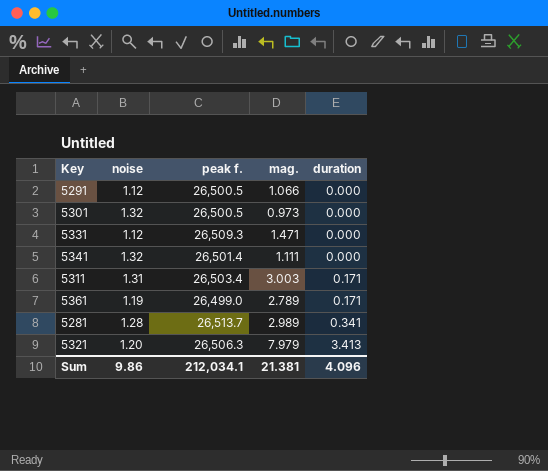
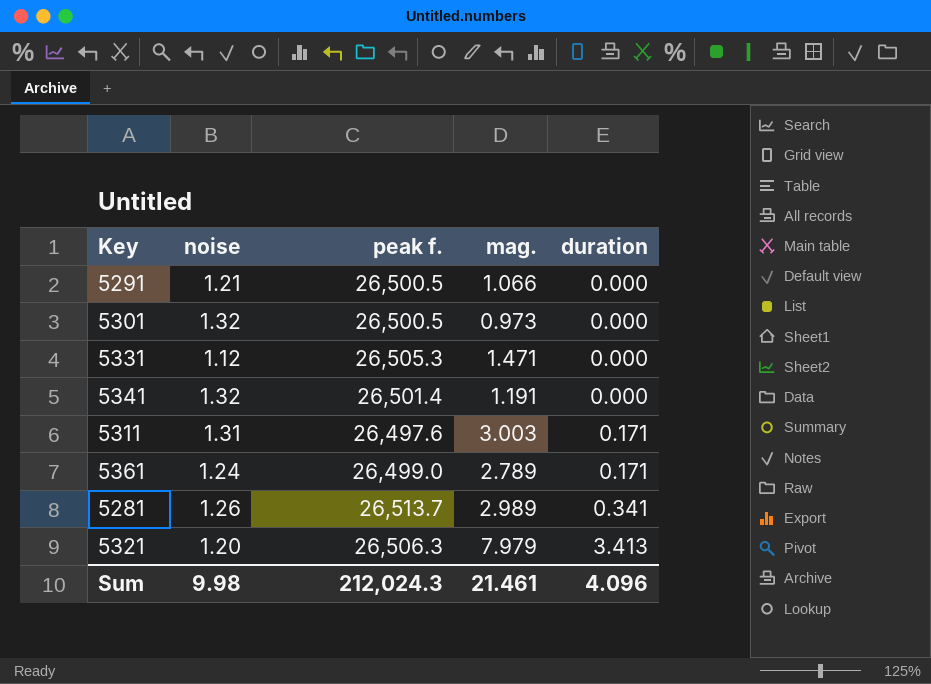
5291 | noise: 1.12 -> 1.21
5331 | peak f.: 26,509.3 -> 26,505.3
5341 | mag.: 1.111 -> 1.191
5311 | peak f.: 26,503.4 -> 26,497.6
5361 | noise: 1.19 -> 1.24
5281 | noise: 1.28 -> 1.26
Sum | noise: 9.86 -> 9.98
Sum | peak f.: 212,034.1 -> 212,024.3
Sum | mag.: 21.381 -> 21.461

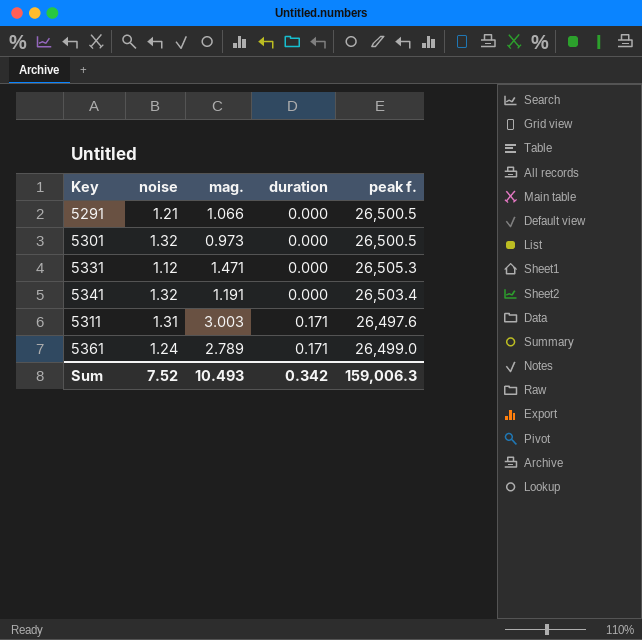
column peak f. | position: 3 -> 5
row 5281: 1.26 | 26,513.7 | 2.989 | 0.341 -> none
row 5321: 1.20 | 26,506.3 | 7.979 | 3.413 -> none
5341 | peak f.: 26,501.4 -> 26,503.4
Sum | noise: 9.98 -> 7.52
Sum | mag.: 21.461 -> 10.493
Sum | duration: 4.096 -> 0.342
Sum | peak f.: 212,024.3 -> 159,006.3

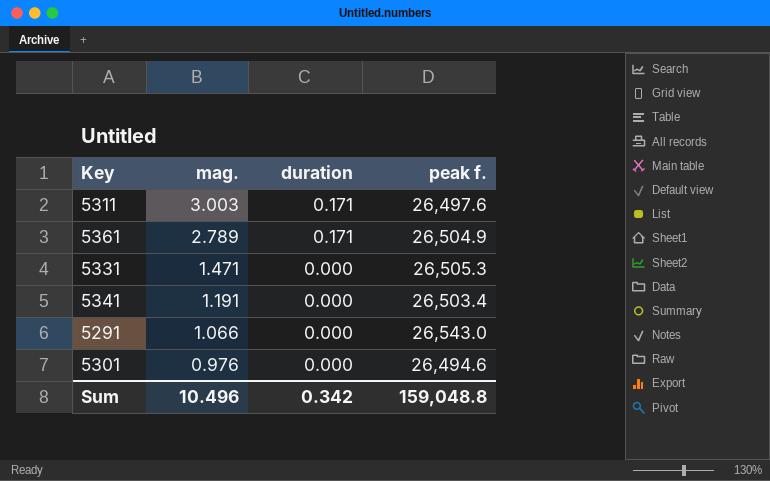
row order: duration ascending -> mag. descending
column noise | position: 2 -> none
5361 | peak f.: 26,499.0 -> 26,504.9
5291 | peak f.: 26,500.5 -> 26,543.0
5301 | mag.: 0.973 -> 0.976
5301 | peak f.: 26,500.5 -> 26,494.6
Sum | mag.: 10.493 -> 10.496
Sum | peak f.: 159,006.3 -> 159,048.8

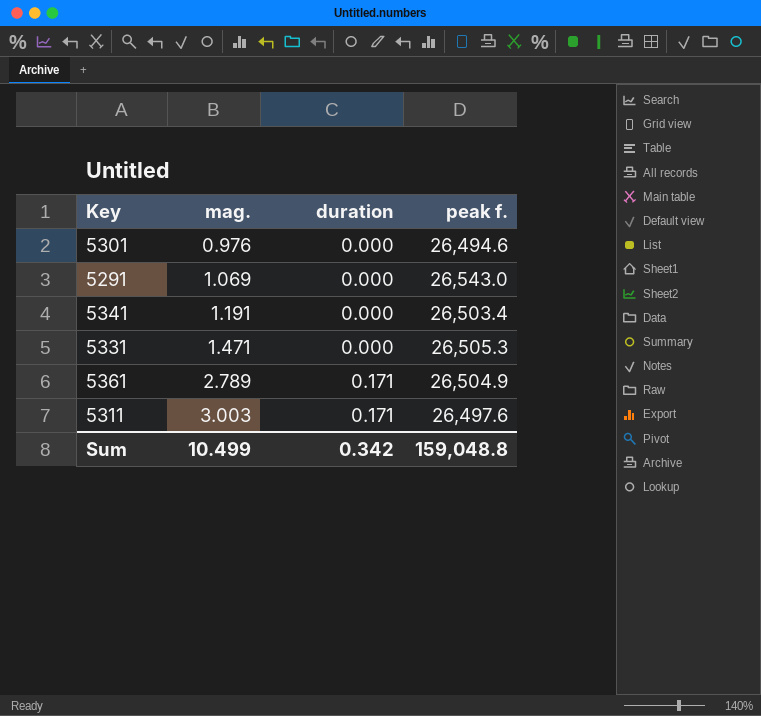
row order: mag. descending -> mag. ascending
5291 | mag.: 1.066 -> 1.069
Sum | mag.: 10.496 -> 10.499

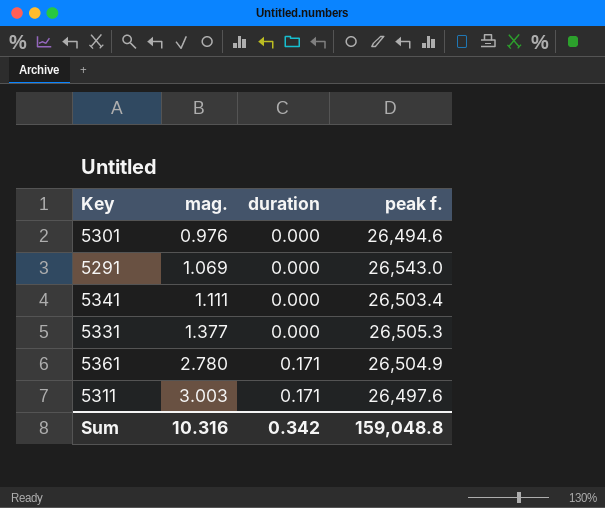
5341 | mag.: 1.191 -> 1.111
5331 | mag.: 1.471 -> 1.377
5361 | mag.: 2.789 -> 2.780
Sum | mag.: 10.499 -> 10.316

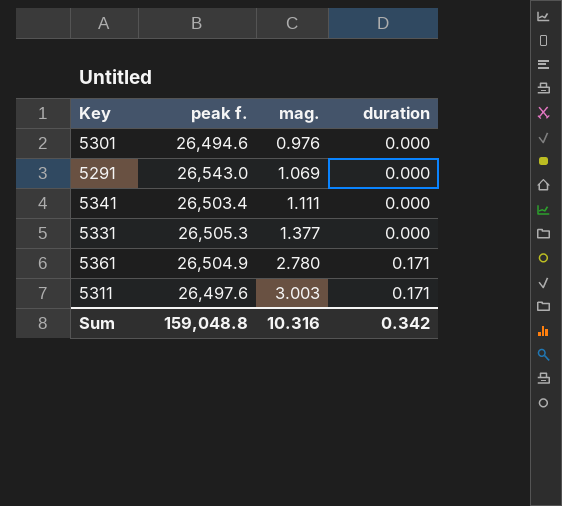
column peak f. | position: 4 -> 2

